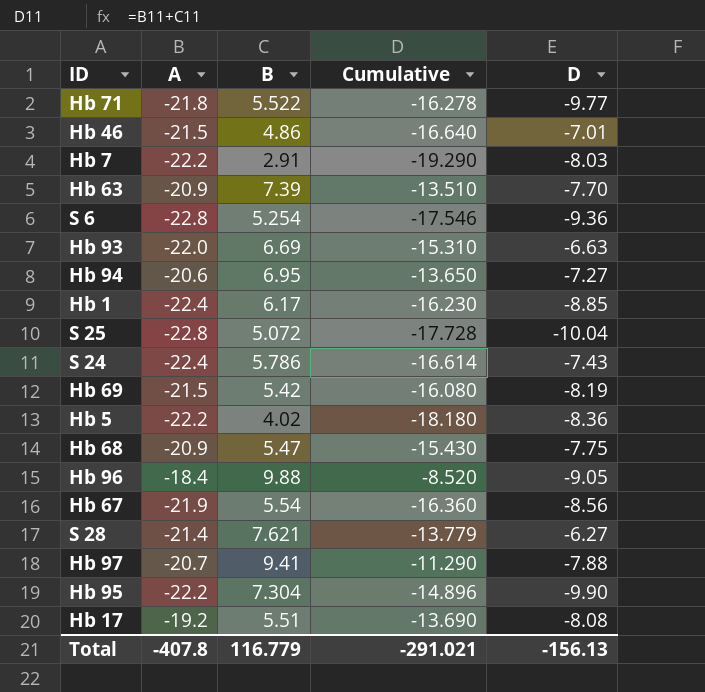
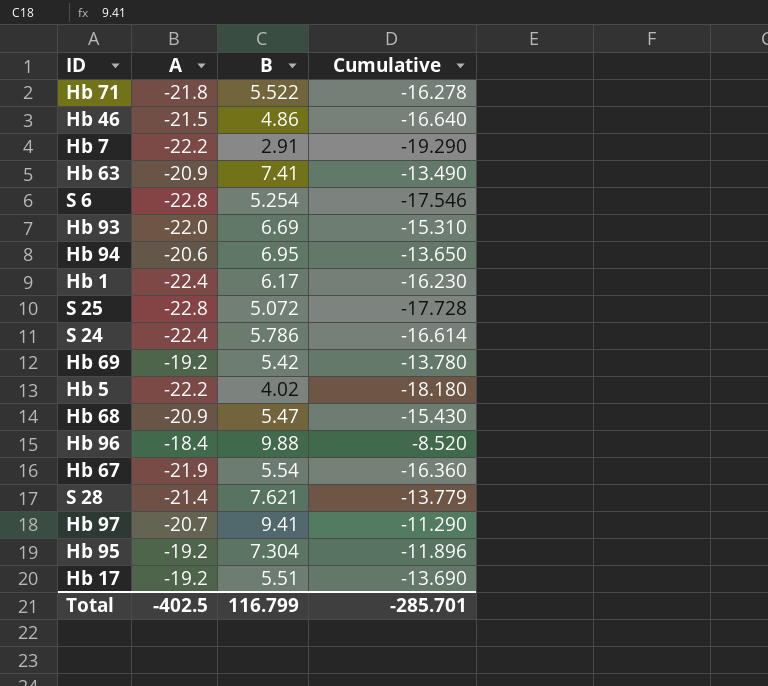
column D | position: 5 -> none
Hb 63 | B: 7.39 -> 7.41
Hb 63 | Cumulative: -13.510 -> -13.490
Hb 69 | A: -21.5 -> -19.2
Hb 69 | Cumulative: -16.080 -> -13.780
Hb 95 | A: -22.2 -> -19.2
Hb 95 | Cumulative: -14.896 -> -11.896
Total | A: -407.8 -> -402.5
Total | B: 116.779 -> 116.799
Total | Cumulative: -291.021 -> -285.701

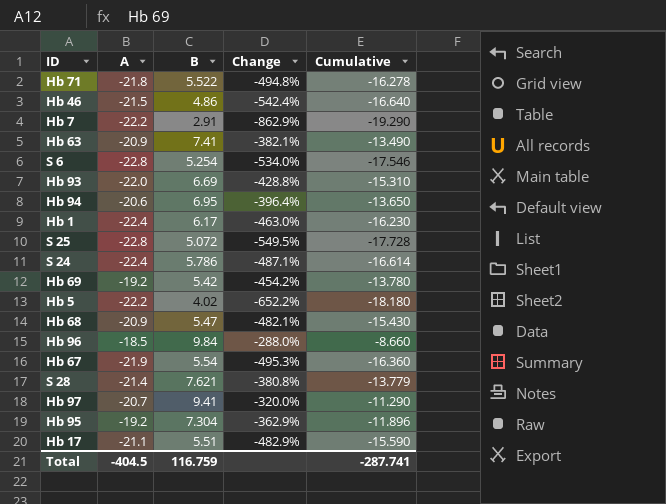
column Change | formula: none -> ([A] - [B]) / [B]
Hb 96 | A: -18.4 -> -18.5
Hb 96 | B: 9.88 -> 9.84
Hb 96 | Cumulative: -8.520 -> -8.660
Hb 17 | A: -19.2 -> -21.1
Hb 17 | Cumulative: -13.690 -> -15.590
Total | A: -402.5 -> -404.5
Total | B: 116.799 -> 116.759
Total | Cumulative: -285.701 -> -287.741

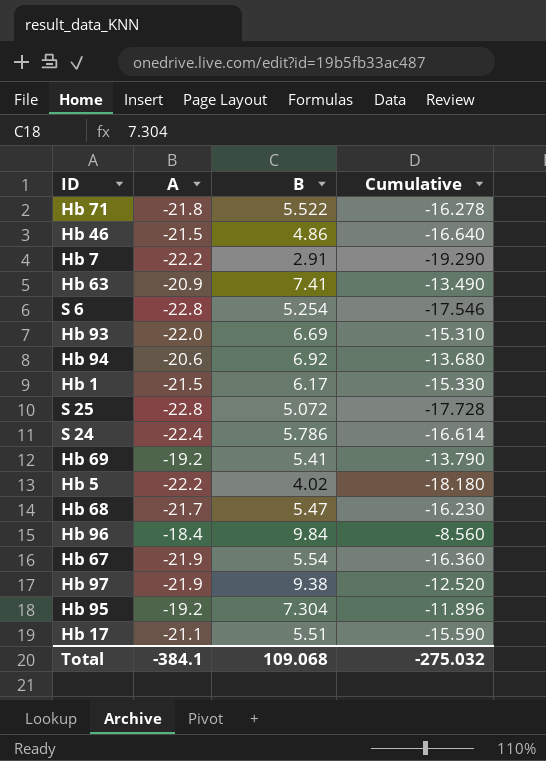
column Change | formula: ([A] - [B]) / [B] -> none
row S 28: -21.4 | 7.621 | -380.8% | -13.779 -> none
Hb 94 | B: 6.95 -> 6.92
Hb 94 | Cumulative: -13.650 -> -13.680
Hb 1 | A: -22.4 -> -21.5
Hb 1 | Cumulative: -16.230 -> -15.330
Hb 69 | B: 5.42 -> 5.41
Hb 69 | Cumulative: -13.780 -> -13.790
Hb 68 | A: -20.9 -> -21.7
Hb 68 | Cumulative: -15.430 -> -16.230
Hb 96 | A: -18.5 -> -18.4
Hb 96 | Cumulative: -8.660 -> -8.560
Hb 97 | A: -20.7 -> -21.9
Hb 97 | B: 9.41 -> 9.38
Hb 97 | Cumulative: -11.290 -> -12.520
Total | A: -404.5 -> -384.1
Total | B: 116.759 -> 109.068
Total | Cumulative: -287.741 -> -275.032

